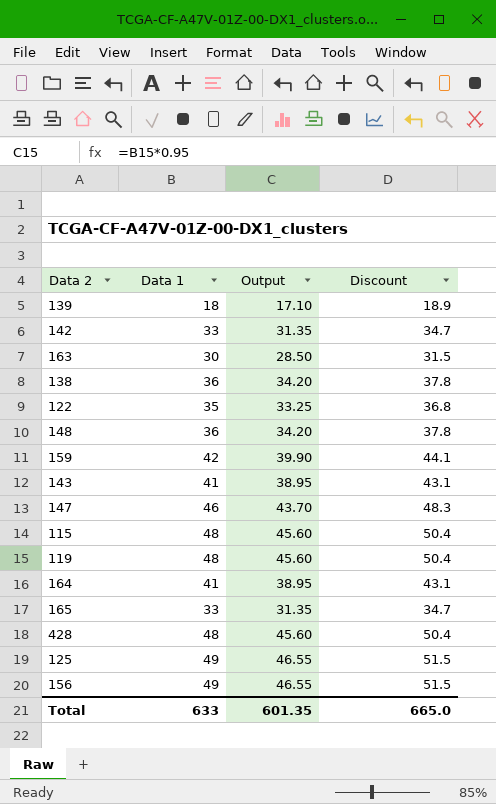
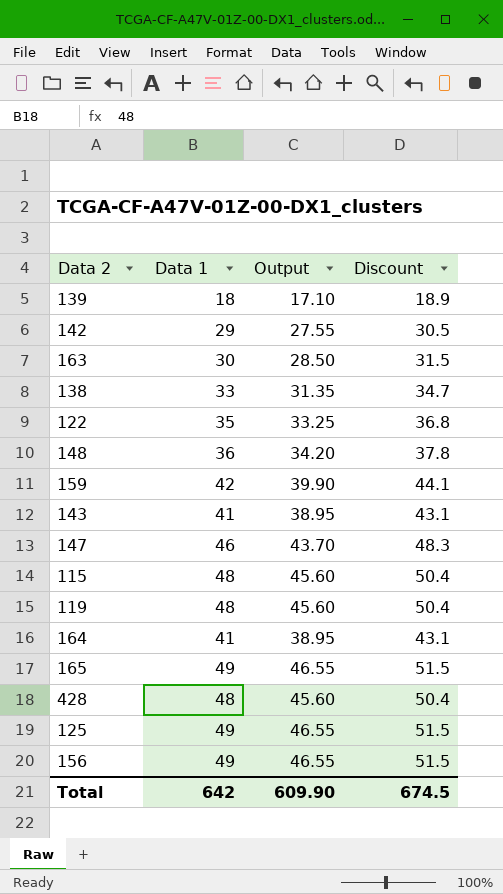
142 | Data 1: 33 -> 29
142 | Output: 31.35 -> 27.55
142 | Discount: 34.7 -> 30.5
138 | Data 1: 36 -> 33
138 | Output: 34.20 -> 31.35
138 | Discount: 37.8 -> 34.7
165 | Data 1: 33 -> 49
165 | Output: 31.35 -> 46.55
165 | Discount: 34.7 -> 51.5
Total | Data 1: 633 -> 642
Total | Output: 601.35 -> 609.90
Total | Discount: 665.0 -> 674.5

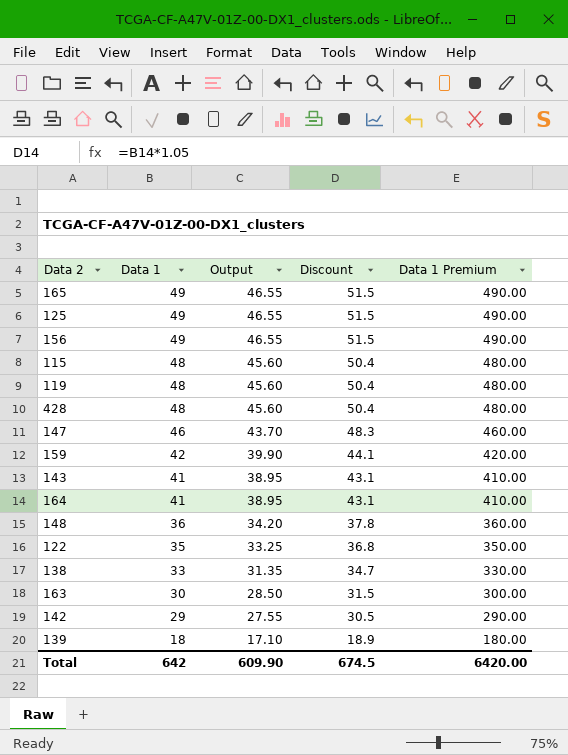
row order: none -> Data 1 descending
column Data 1 Premium | formula: none -> [Data 1] * 10

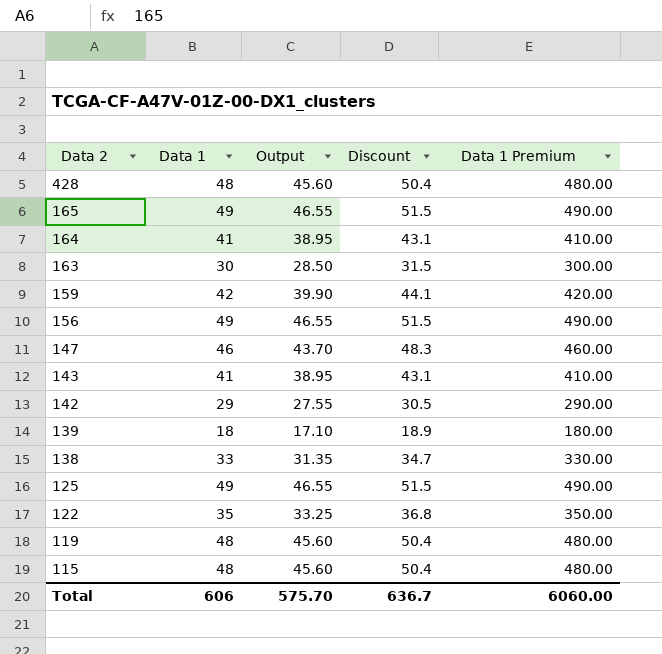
row order: Data 1 descending -> Data 2 descending
row 148: 36 | 34.20 | 37.8 | 360.00 -> none
Total | Data 1: 642 -> 606
Total | Output: 609.90 -> 575.70
Total | Discount: 674.5 -> 636.7
Total | Data 1 Premium: 6420.00 -> 6060.00

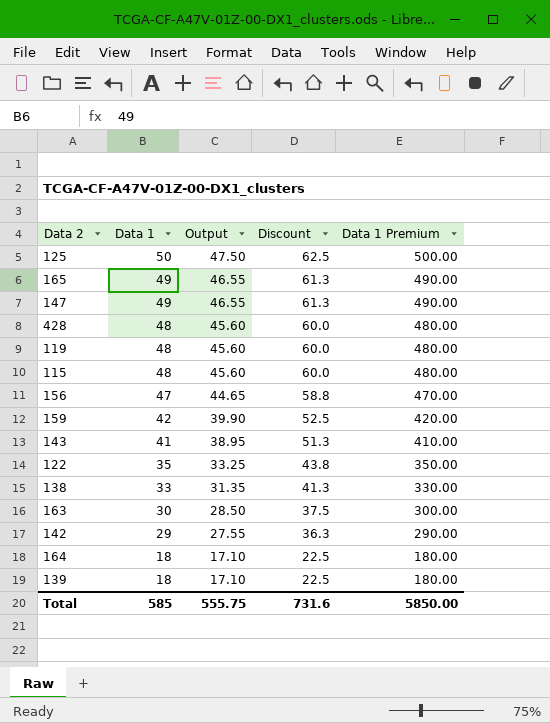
row order: Data 2 descending -> Data 1 descending
column Discount | formula: [Data 1] * 1.05 -> [Data 1] * 1.25
125 | Data 1: 49 -> 50
125 | Output: 46.55 -> 47.50
125 | Data 1 Premium: 490.00 -> 500.00
147 | Data 1: 46 -> 49
147 | Output: 43.70 -> 46.55
147 | Data 1 Premium: 460.00 -> 490.00
156 | Data 1: 49 -> 47
156 | Output: 46.55 -> 44.65
156 | Data 1 Premium: 490.00 -> 470.00
164 | Data 1: 41 -> 18
164 | Output: 38.95 -> 17.10
164 | Data 1 Premium: 410.00 -> 180.00
Total | Data 1: 606 -> 585
Total | Output: 575.70 -> 555.75
Total | Discount: 636.7 -> 731.6
Total | Data 1 Premium: 6060.00 -> 5850.00

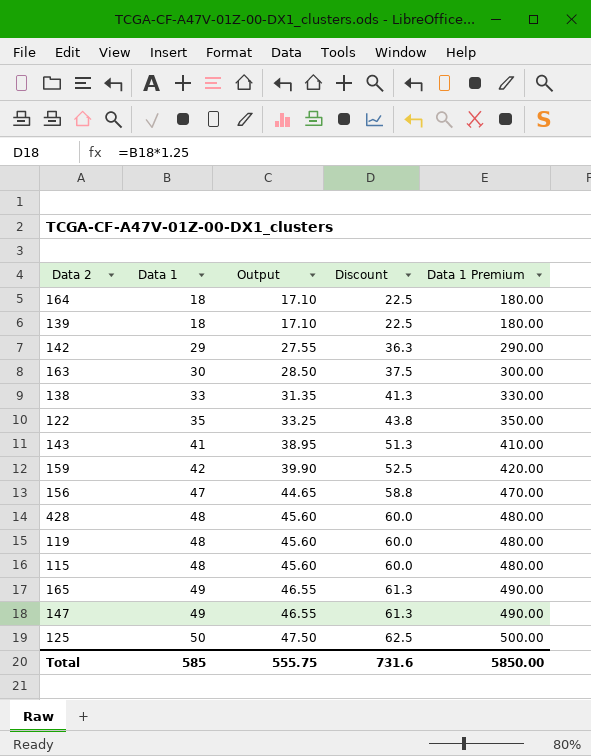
row order: Data 1 descending -> Data 1 ascending

